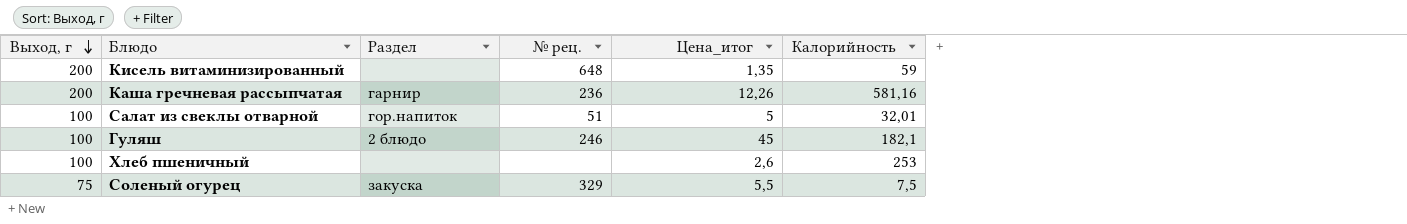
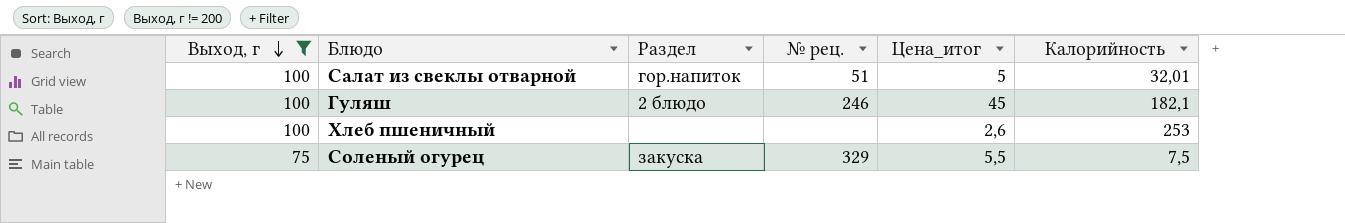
filter: none -> Выход, г != 200

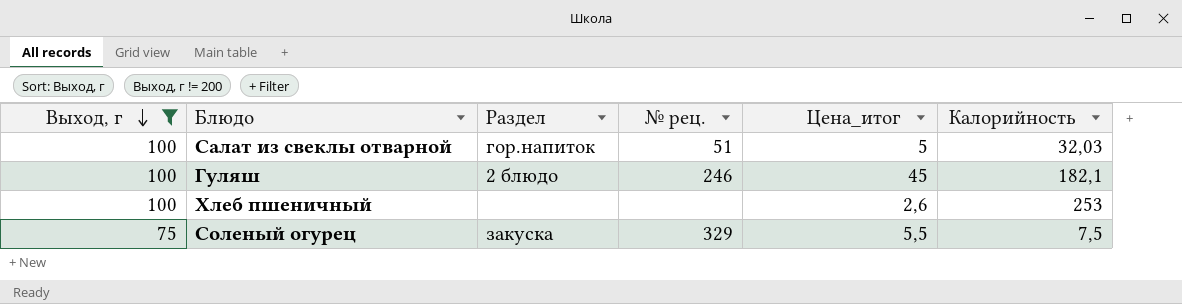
Салат из свеклы отварной | Калорийность: 32,01 -> 32,03

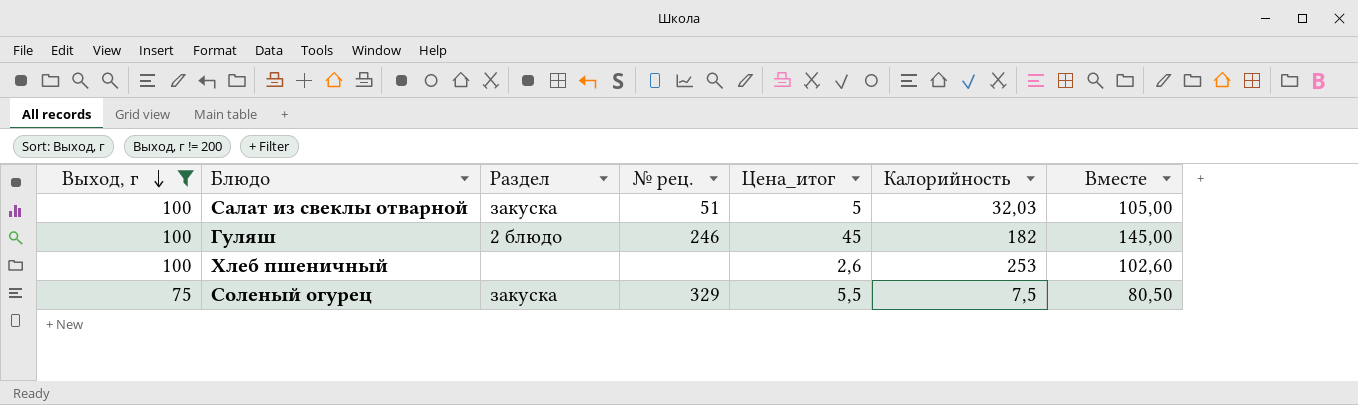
column Вместе | formula: none -> [Выход, г] + [Цена_итог]
Салат из свеклы отварной | Раздел: гор.напиток -> закуска
Гуляш | Калорийность: 182,1 -> 182

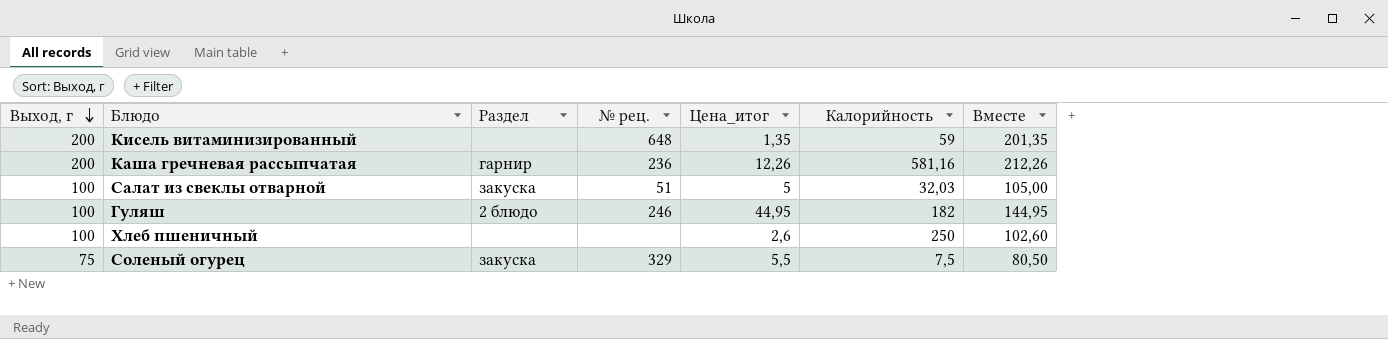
filter: Выход, г != 200 -> none
Гуляш | Цена_итог: 45 -> 44,95
Гуляш | Вместе: 145,00 -> 144,95
Хлеб пшеничный | Калорийность: 253 -> 250

